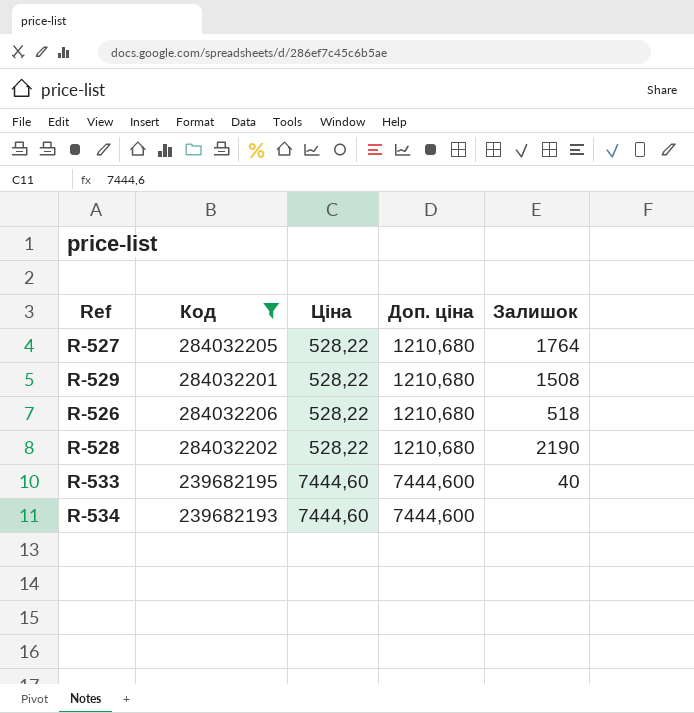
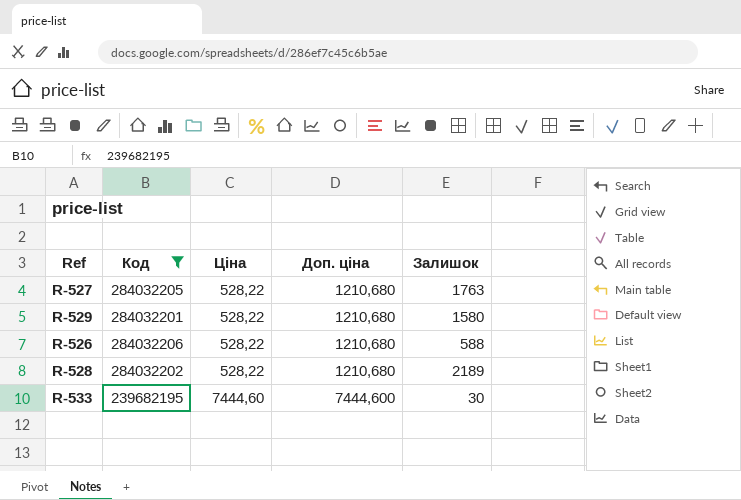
row R-534: 239682193 | 7444,60 | 7444,600 | none -> none
R-527 | Залишок: 1764 -> 1763
R-529 | Залишок: 1508 -> 1580
R-526 | Залишок: 518 -> 588
R-528 | Залишок: 2190 -> 2189
R-533 | Залишок: 40 -> 30

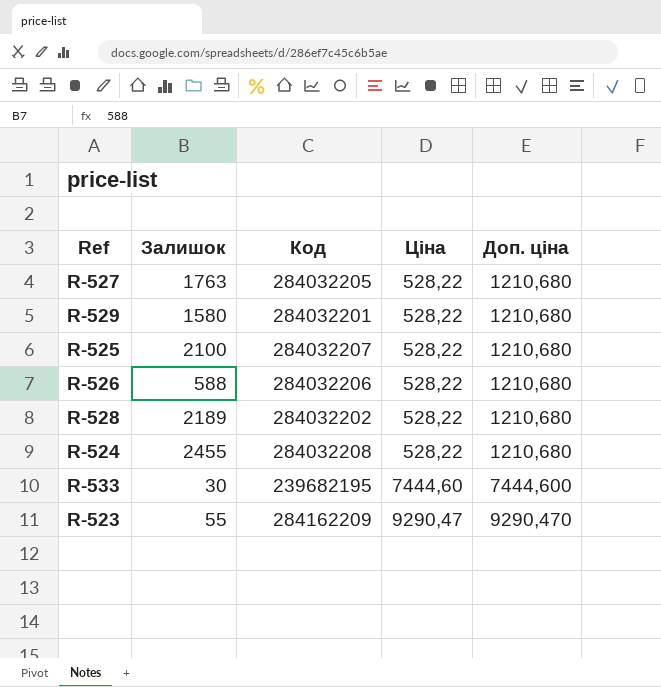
filter: Код <= 284032206 -> none
column Залишок | position: 5 -> 2

